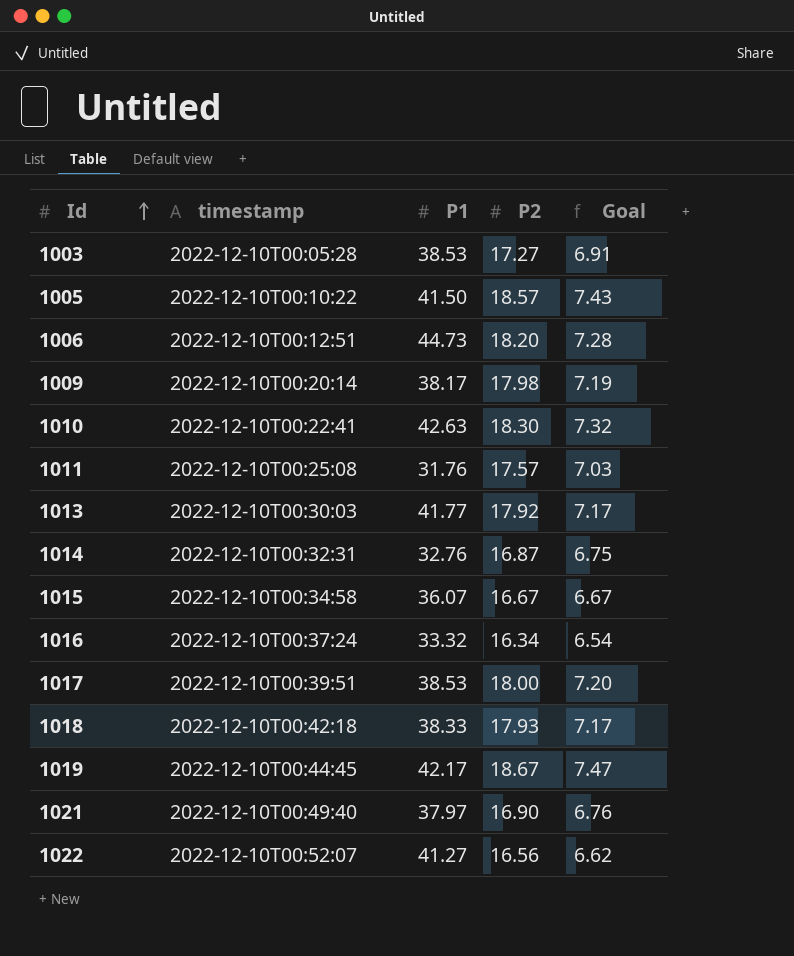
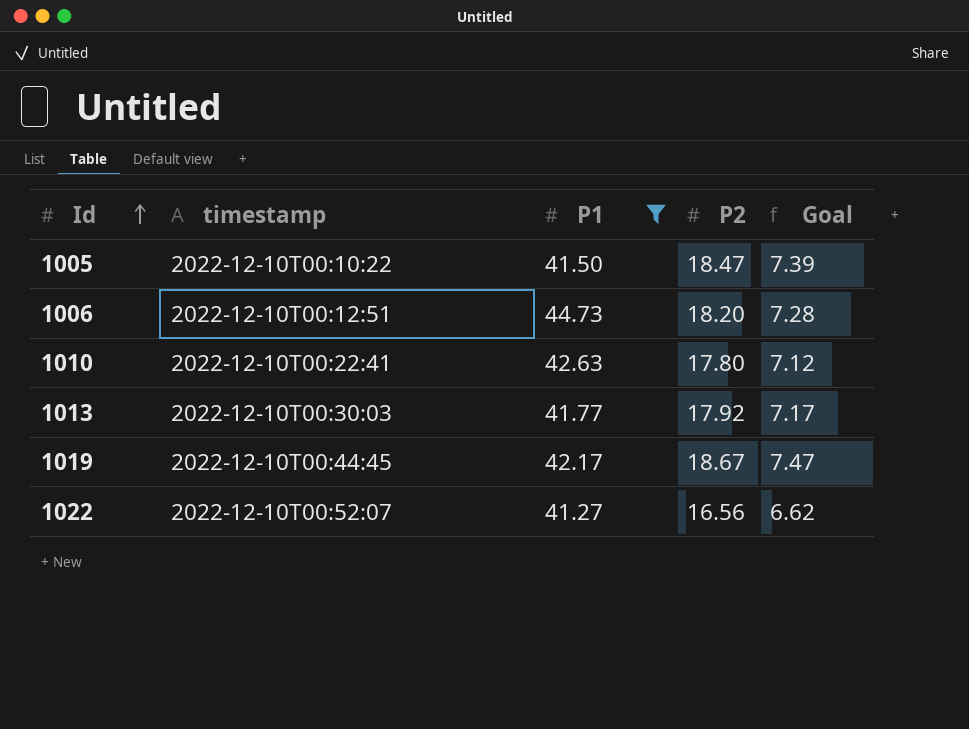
filter: none -> P1 >= 41.27
1005 | P2: 18.57 -> 18.47
1005 | Goal: 7.43 -> 7.39
1010 | P2: 18.30 -> 17.80
1010 | Goal: 7.32 -> 7.12

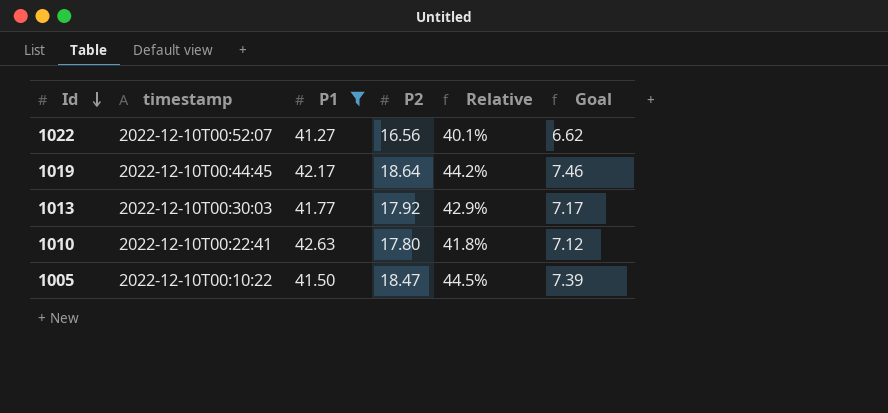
row order: Id ascending -> Id descending
column Relative | formula: none -> [P2] / [P1]
row 1006: 2022-12-10T00:12:51 | 44.73 | 18.20 | 7.28 -> none
1019 | P2: 18.67 -> 18.64
1019 | Goal: 7.47 -> 7.46

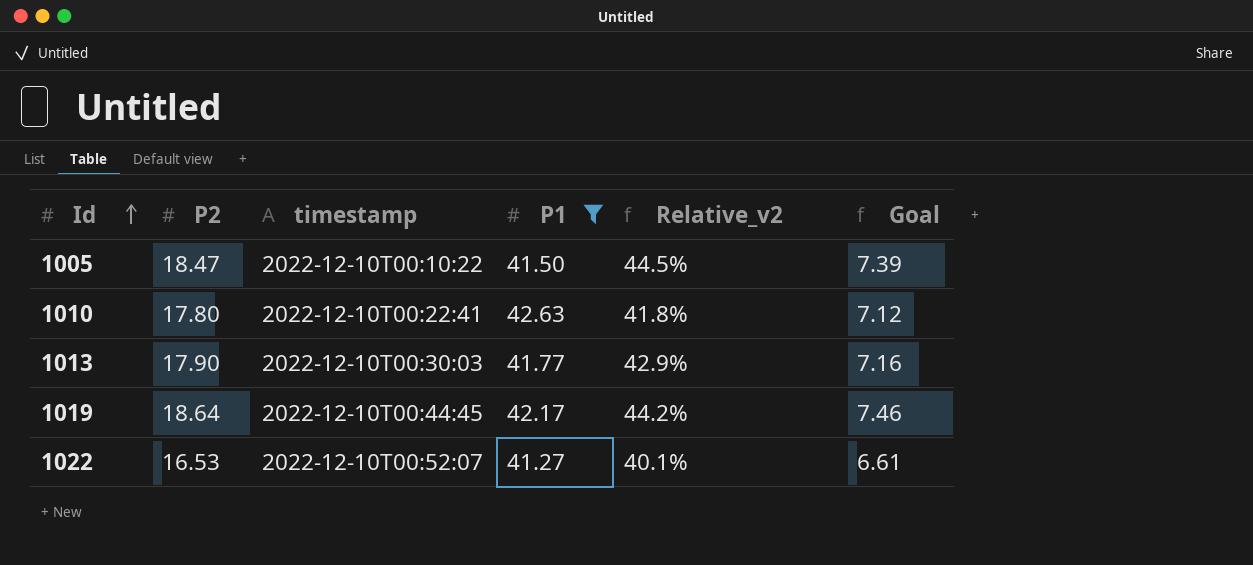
row order: Id descending -> Id ascending
column P2 | position: 4 -> 2
column name: Relative -> Relative_v2
1013 | P2: 17.92 -> 17.90
1013 | Goal: 7.17 -> 7.16
1022 | P2: 16.56 -> 16.53
1022 | Goal: 6.62 -> 6.61

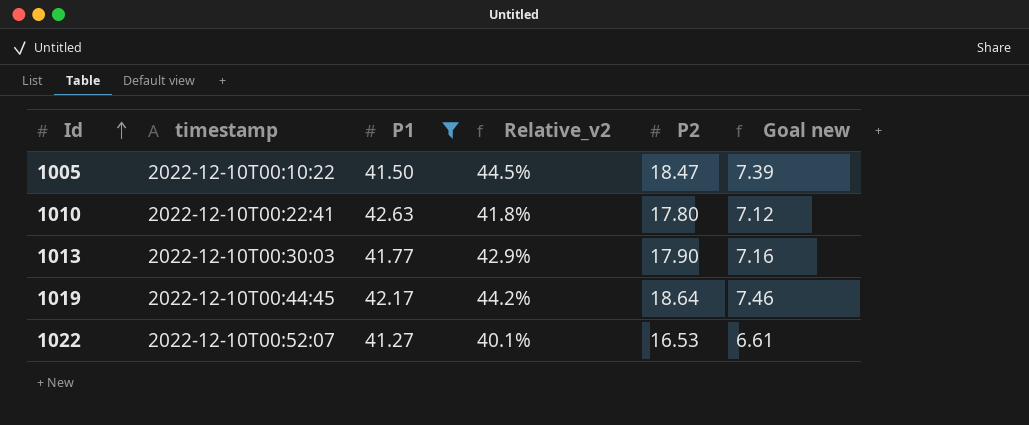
column P2 | position: 2 -> 5
column name: Goal -> Goal new

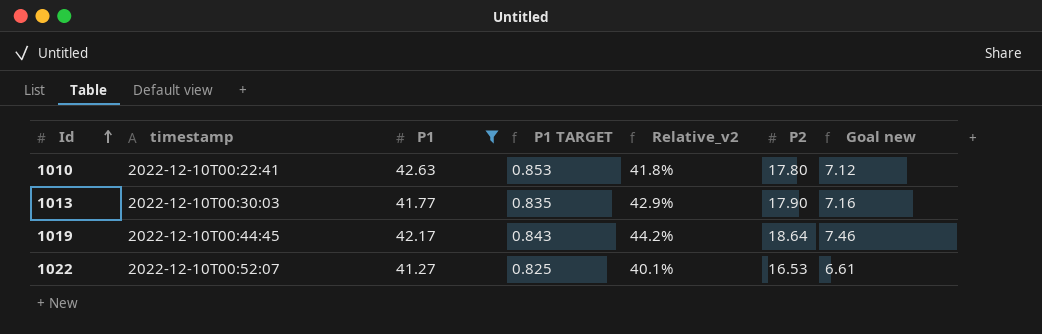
column P1 TARGET | formula: none -> [P1] * 0.02
row 1005: 2022-12-10T00:10:22 | 41.50 | 44.5% | 18.47 | 7.39 -> none

